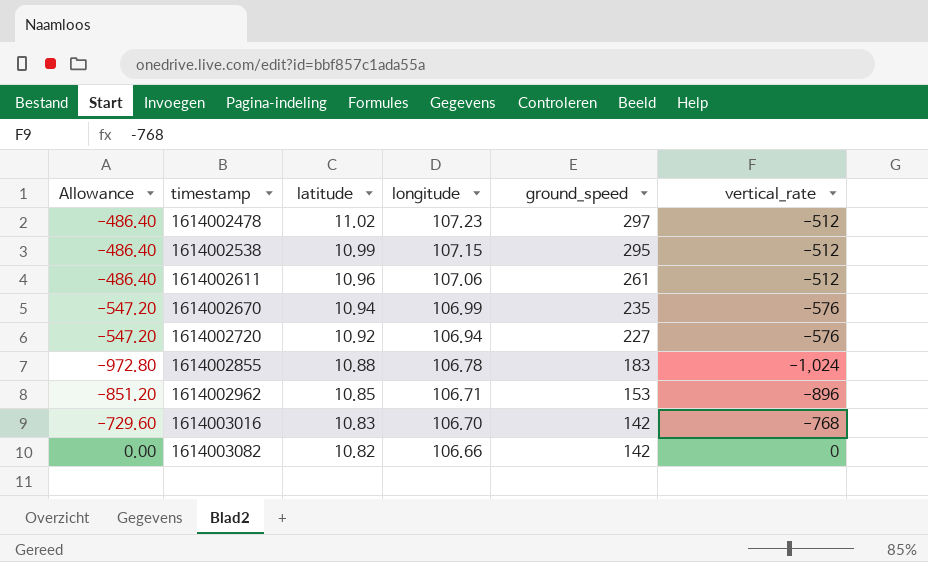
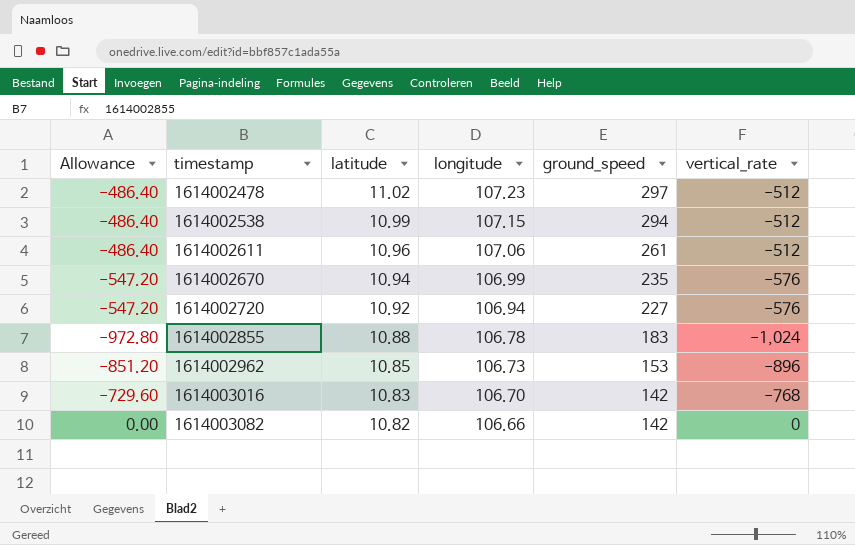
1614002538 | ground_speed: 295 -> 294
1614002962 | longitude: 106.71 -> 106.73

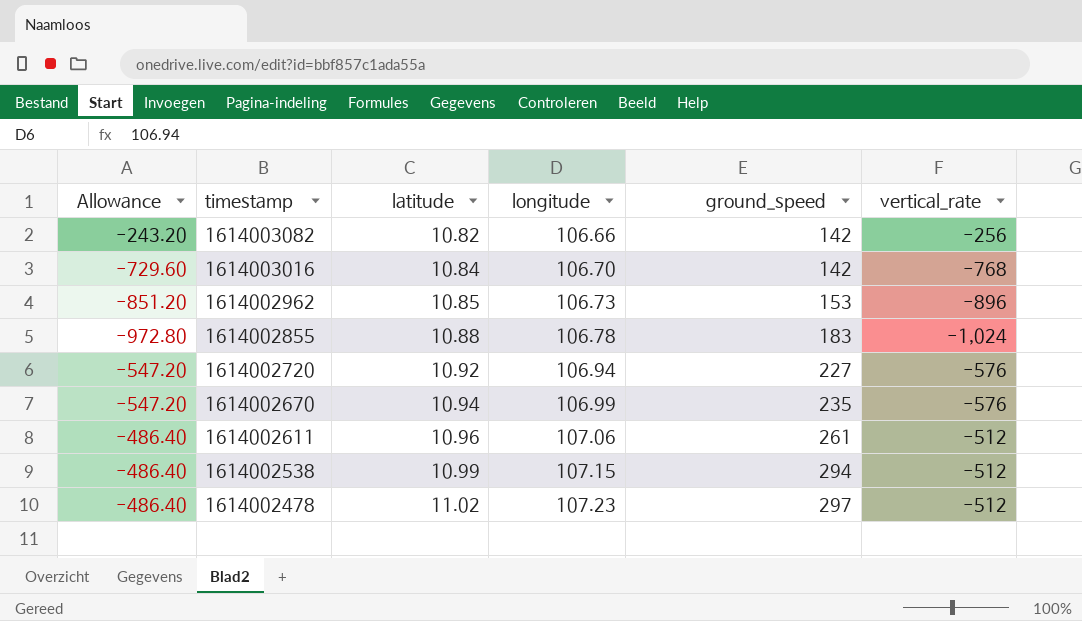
row order: timestamp ascending -> timestamp descending
1614003082 | Allowance: 0.00 -> -243.20
1614003082 | vertical_rate: 0 -> -256
1614003016 | latitude: 10.83 -> 10.84

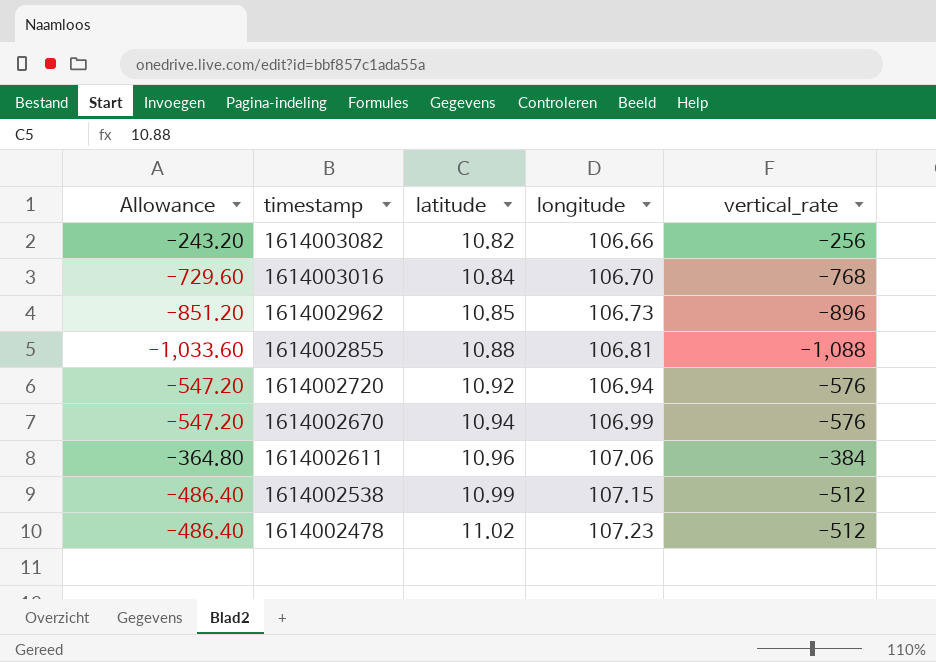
column ground_speed | position: 5 -> none
1614002855 | Allowance: -972.80 -> -1,033.60
1614002855 | longitude: 106.78 -> 106.81
1614002855 | vertical_rate: -1,024 -> -1,088
1614002611 | Allowance: -486.40 -> -364.80
1614002611 | vertical_rate: -512 -> -384

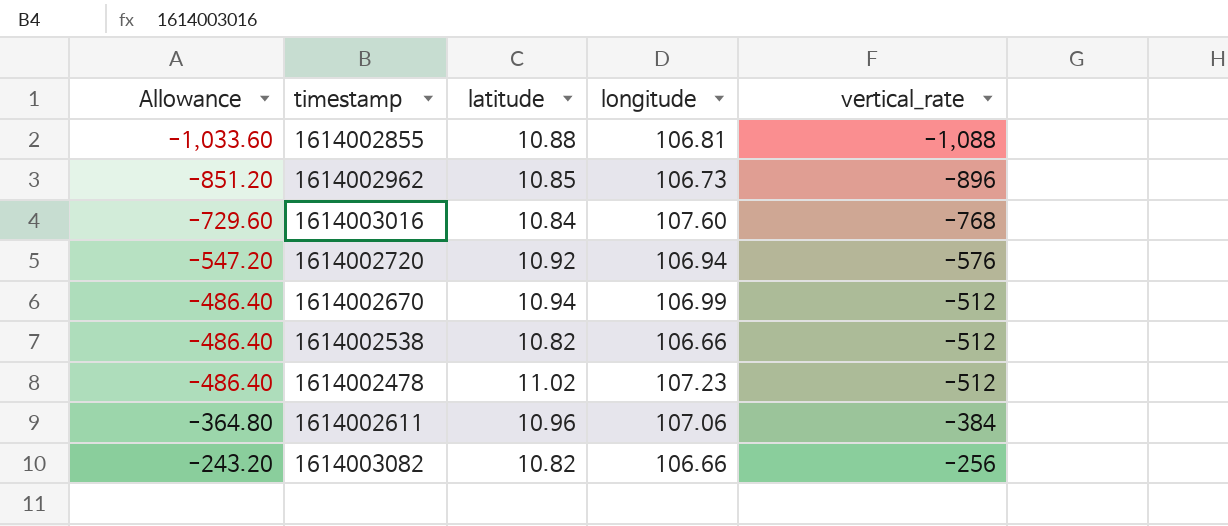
row order: timestamp descending -> Allowance ascending
1614003016 | longitude: 106.70 -> 107.60
1614002670 | Allowance: -547.20 -> -486.40
1614002670 | vertical_rate: -576 -> -512
1614002538 | latitude: 10.99 -> 10.82
1614002538 | longitude: 107.15 -> 106.66

